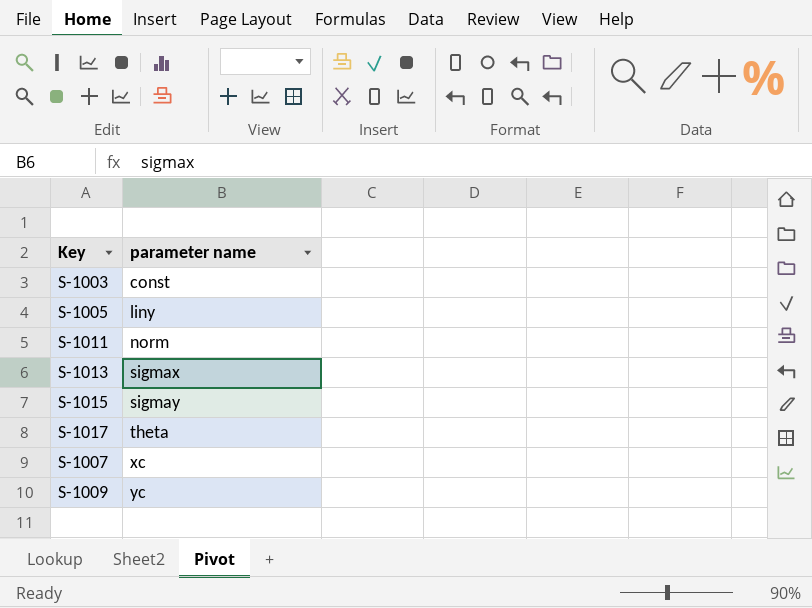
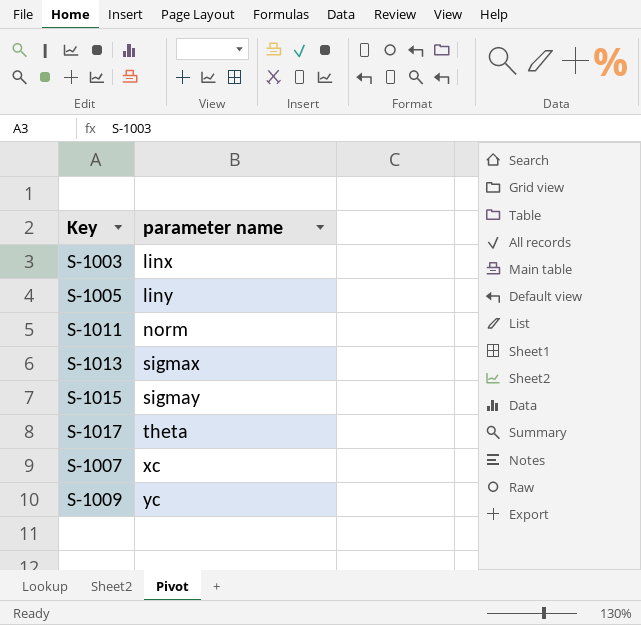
S-1003 | parameter name: const -> linx

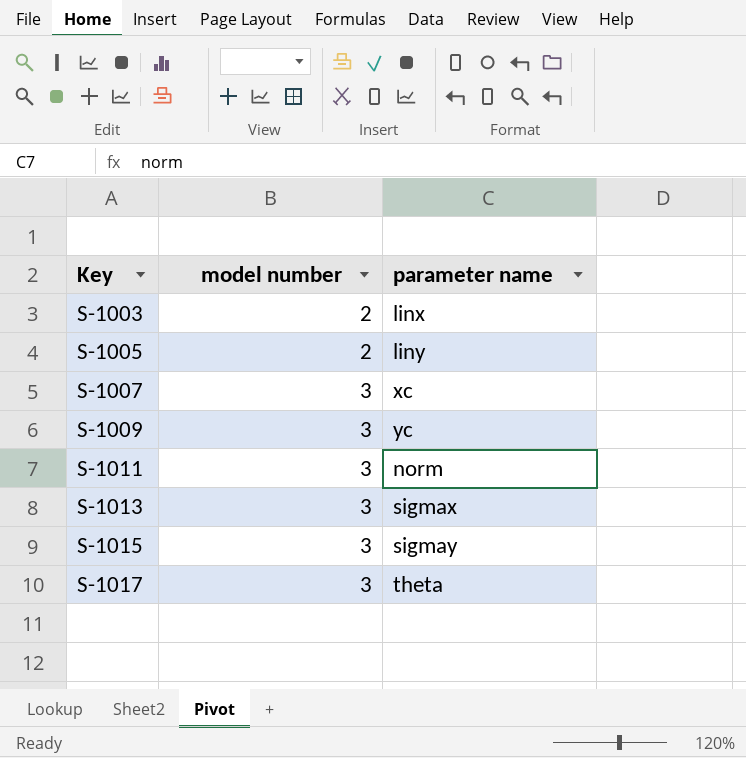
row order: parameter name ascending -> Key ascending
column model number | position: none -> 2

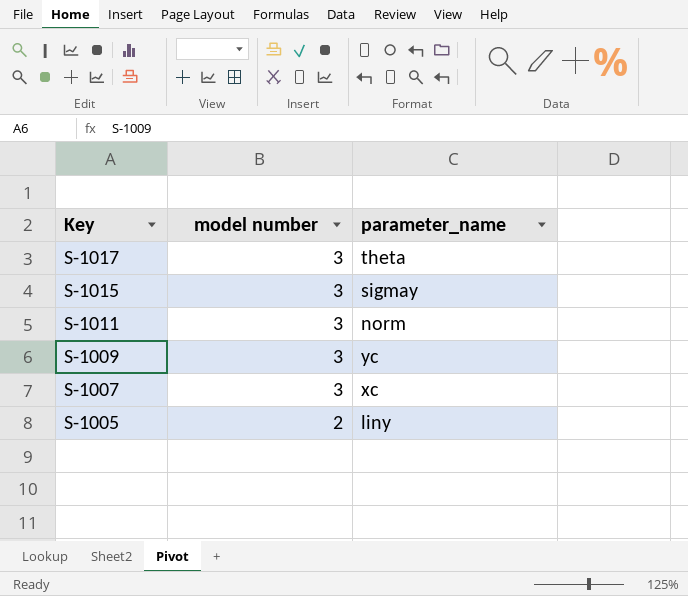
row order: Key ascending -> Key descending
column name: parameter name -> parameter_name
row S-1003: 2 | linx -> none
row S-1013: 3 | sigmax -> none

